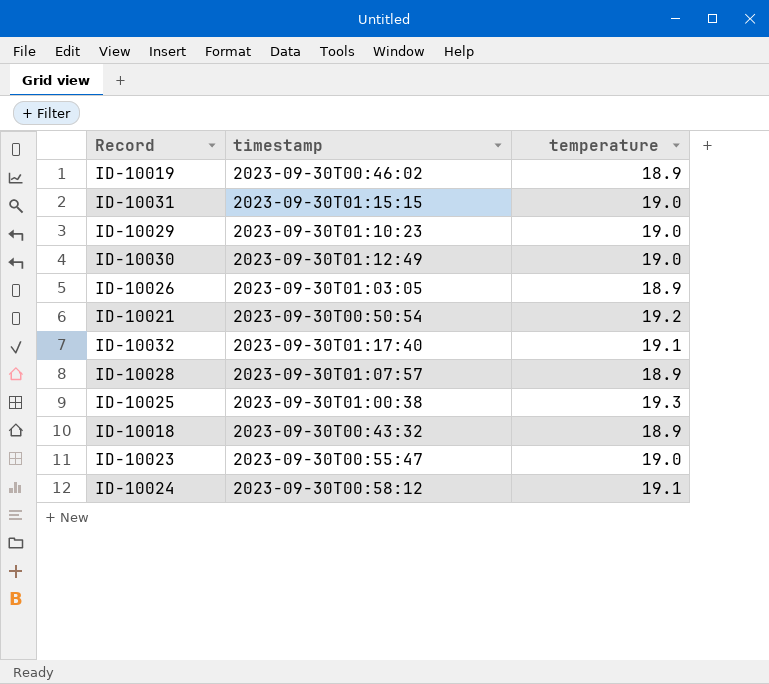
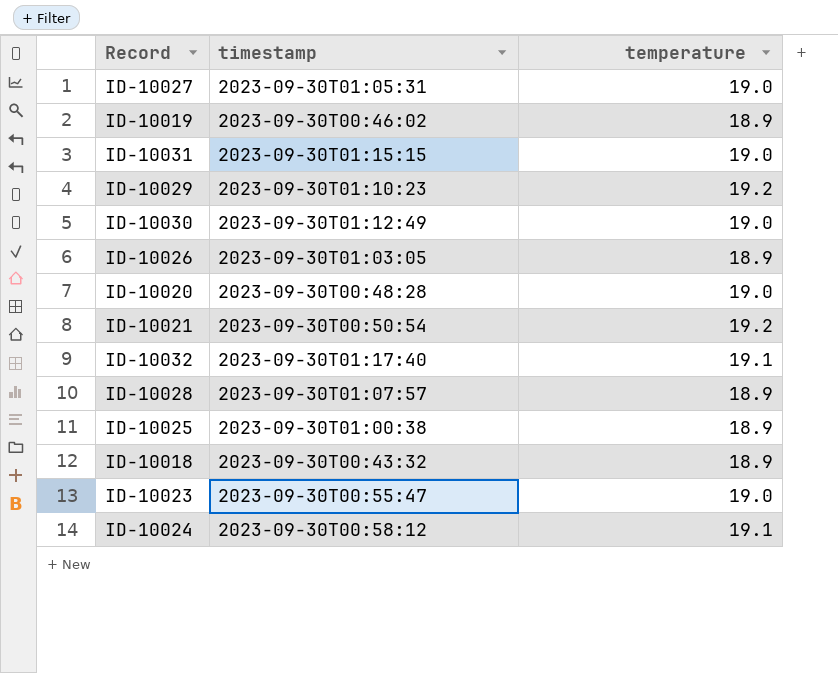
row ID-10027: none -> 2023-09-30T01:05:31 | 19.0
ID-10029 | temperature: 19.0 -> 19.2
row ID-10020: none -> 2023-09-30T00:48:28 | 19.0
ID-10025 | temperature: 19.3 -> 18.9

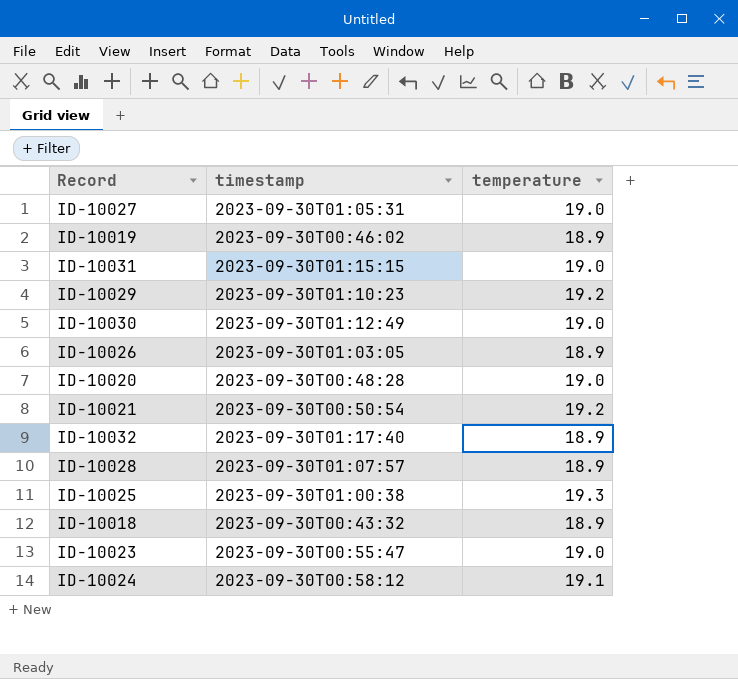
ID-10032 | temperature: 19.1 -> 18.9
ID-10025 | temperature: 18.9 -> 19.3

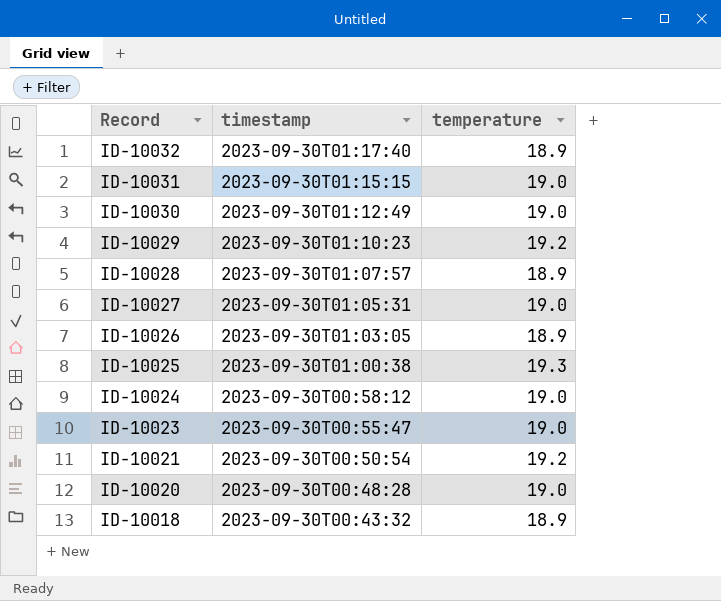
row order: none -> Record descending
row ID-10019: 2023-09-30T00:46:02 | 18.9 -> none
ID-10024 | temperature: 19.1 -> 19.0

